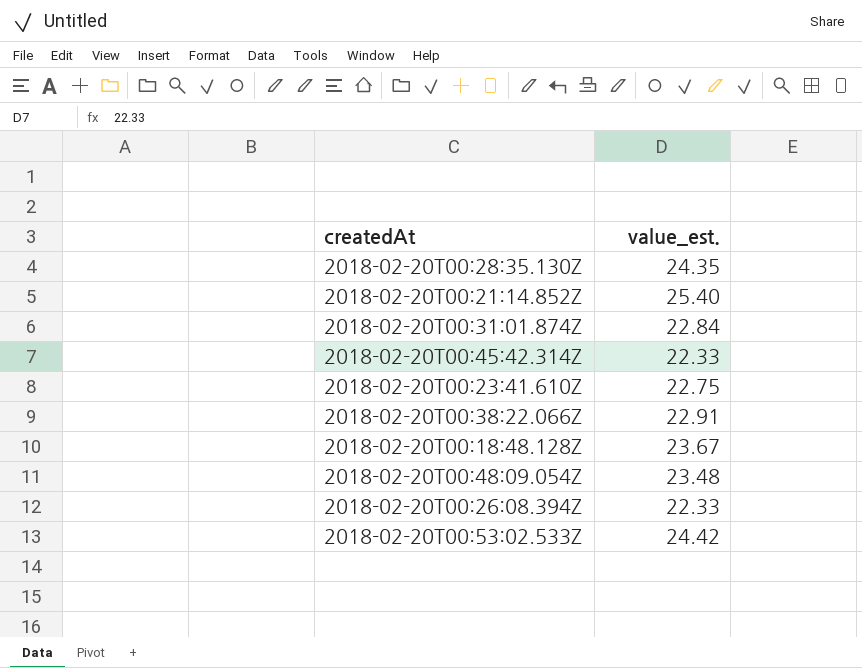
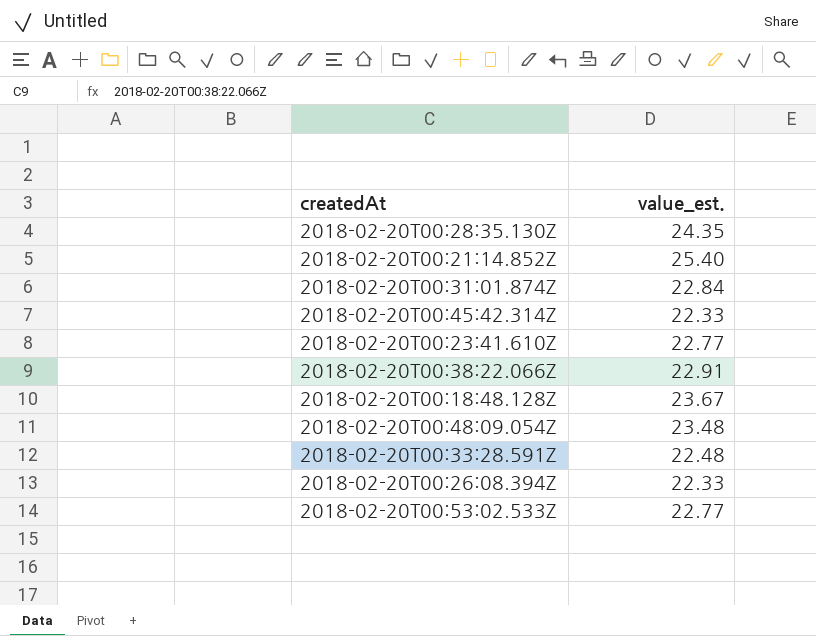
2018-02-20T00:23:41.610Z | value_est.: 22.75 -> 22.77
row 2018-02-20T00:33:28.591Z: none -> 22.48
2018-02-20T00:53:02.533Z | value_est.: 24.42 -> 22.77

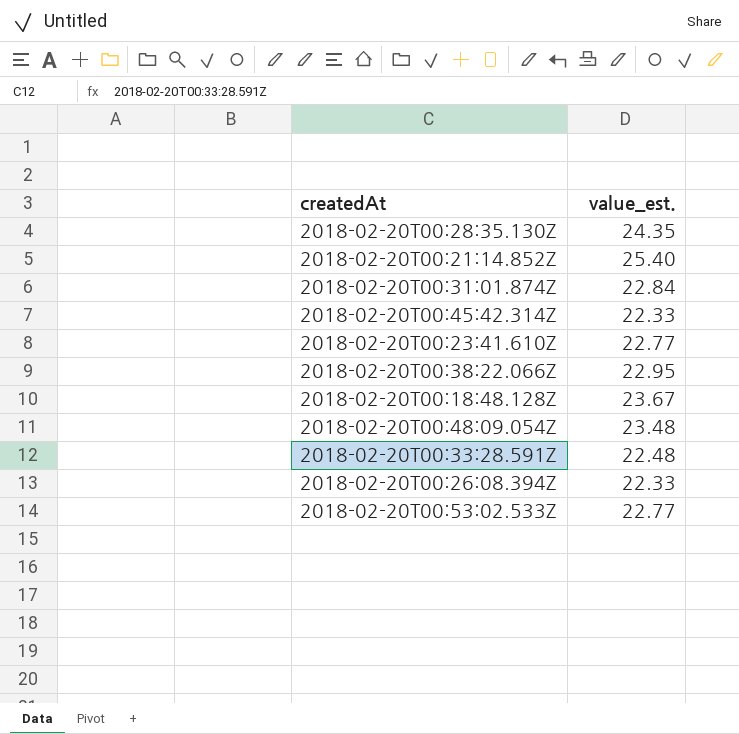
2018-02-20T00:38:22.066Z | value_est.: 22.91 -> 22.95

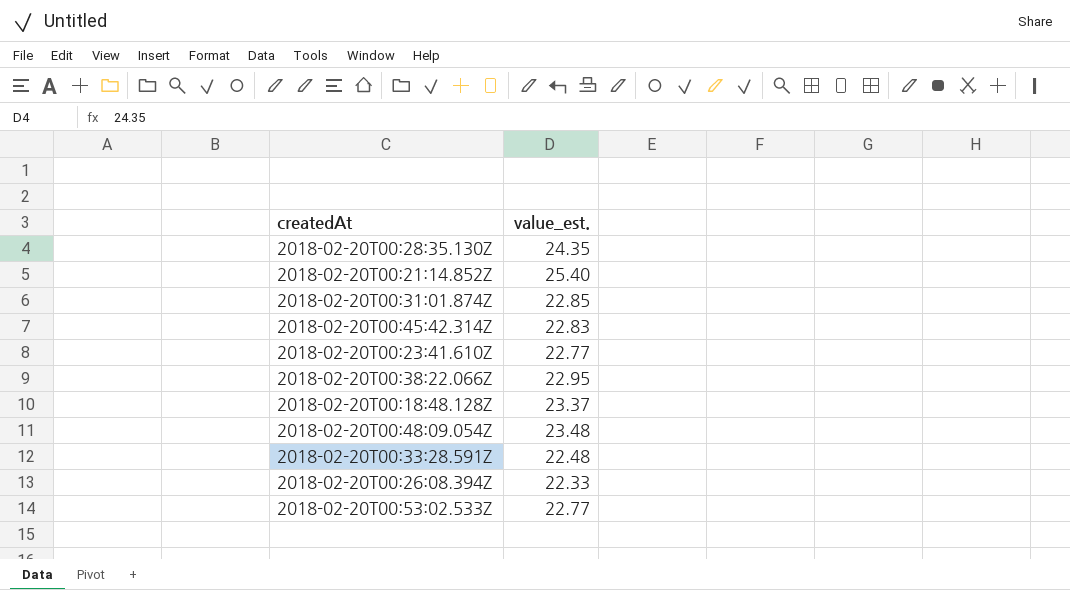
2018-02-20T00:31:01.874Z | value_est.: 22.84 -> 22.85
2018-02-20T00:45:42.314Z | value_est.: 22.33 -> 22.83
2018-02-20T00:18:48.128Z | value_est.: 23.67 -> 23.37

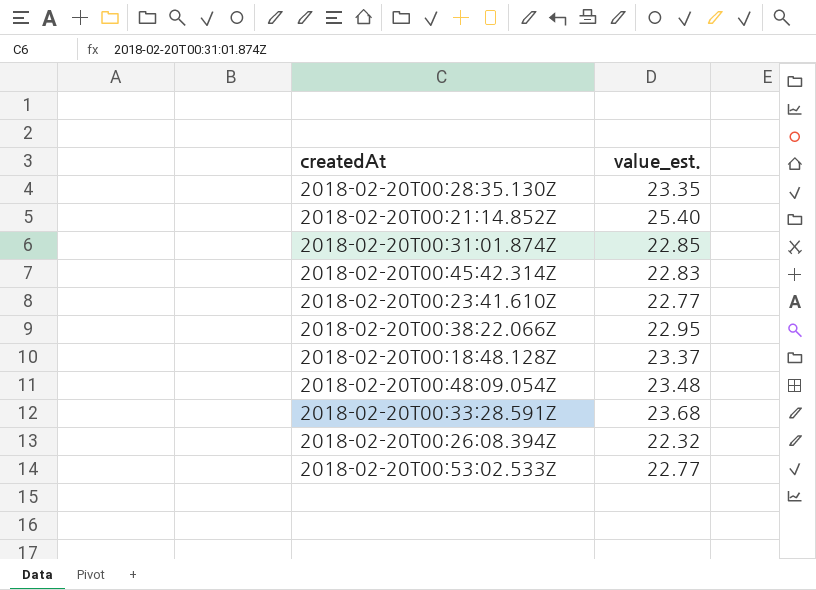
2018-02-20T00:28:35.130Z | value_est.: 24.35 -> 23.35
2018-02-20T00:33:28.591Z | value_est.: 22.48 -> 23.68
2018-02-20T00:26:08.394Z | value_est.: 22.33 -> 22.32

